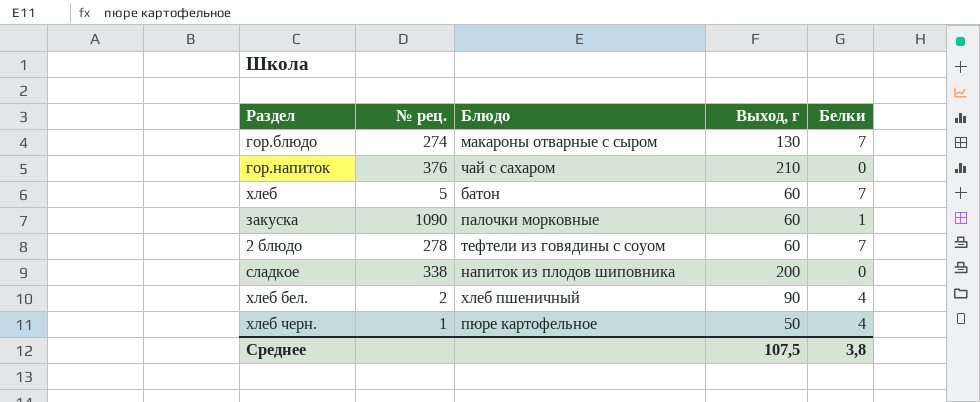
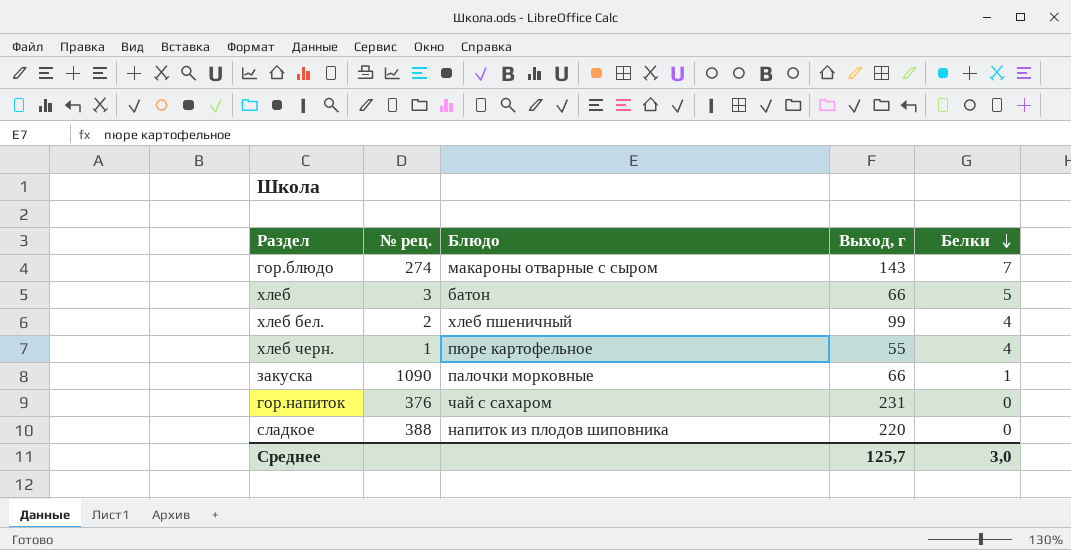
row order: none -> Белки descending
row 2 блюдо: 278 | тефтели из говядины с соуом | 60 | 7 -> none
гор.блюдо | Выход, г: 130 -> 143
хлеб | № рец.: 5 -> 3
хлеб | Выход, г: 60 -> 66
хлеб | Белки: 7 -> 5
хлеб бел. | Выход, г: 90 -> 99
хлеб черн. | Выход, г: 50 -> 55
закуска | Выход, г: 60 -> 66
гор.напиток | Выход, г: 210 -> 231
сладкое | № рец.: 338 -> 388
сладкое | Выход, г: 200 -> 220
Среднее | Выход, г: 107,5 -> 125,7
Среднее | Белки: 3,8 -> 3,0

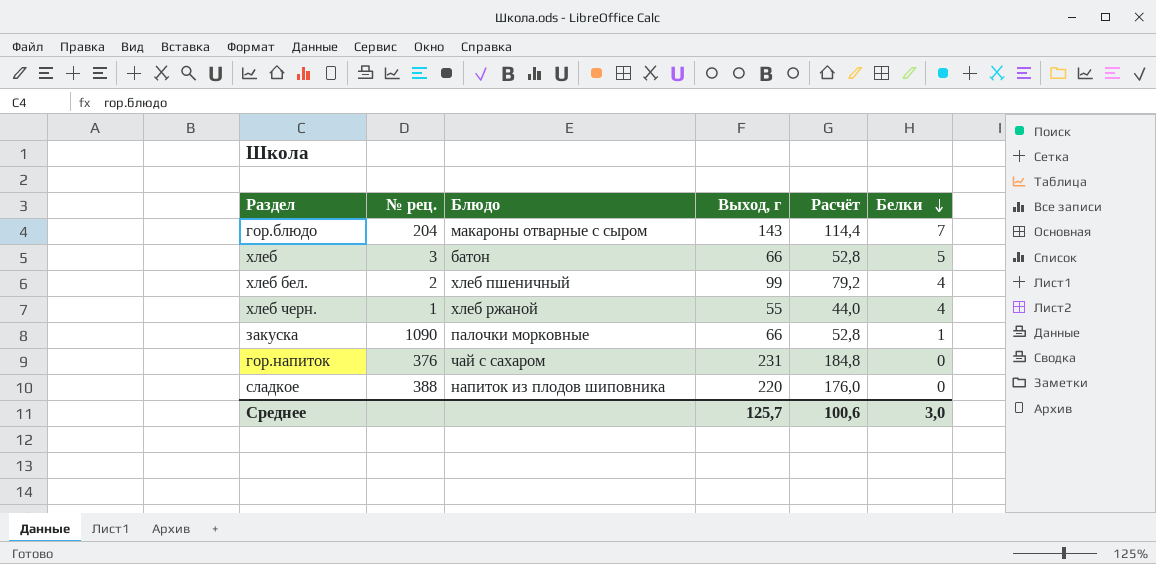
column Расчёт | formula: none -> [Выход, г] * 0,8
гор.блюдо | № рец.: 274 -> 204
хлеб черн. | Блюдо: пюре картофельное -> хлеб ржаной

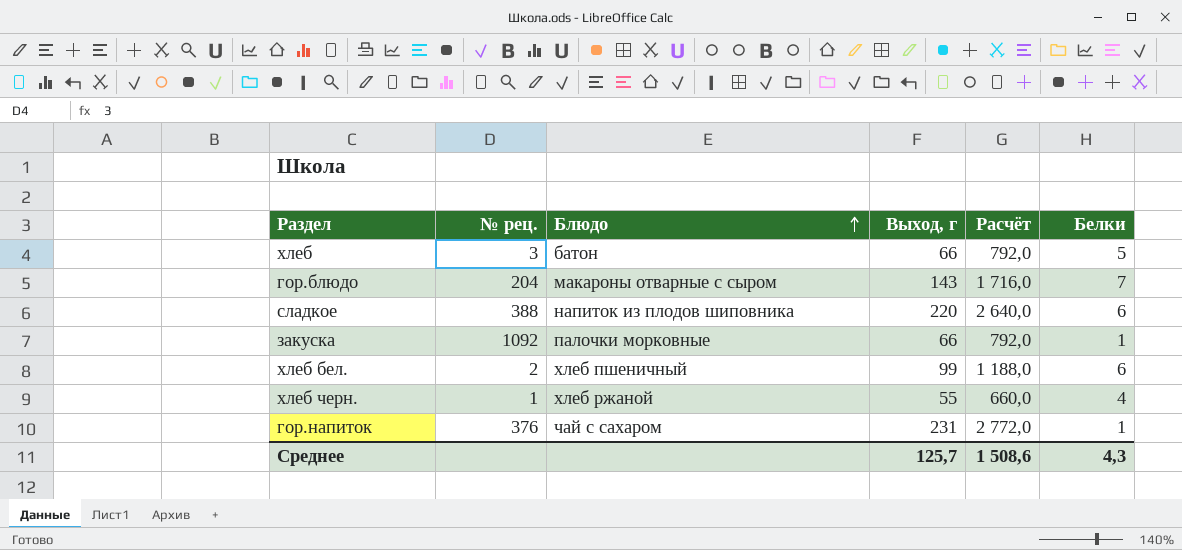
row order: Белки descending -> Блюдо ascending
column Расчёт | formula: [Выход, г] * 0,8 -> [Выход, г] * 12
сладкое | Белки: 0 -> 6
закуска | № рец.: 1090 -> 1092
хлеб бел. | Белки: 4 -> 6
гор.напиток | Белки: 0 -> 1
Среднее | Расчёт: 100,6 -> 1 508,6
Среднее | Белки: 3,0 -> 4,3

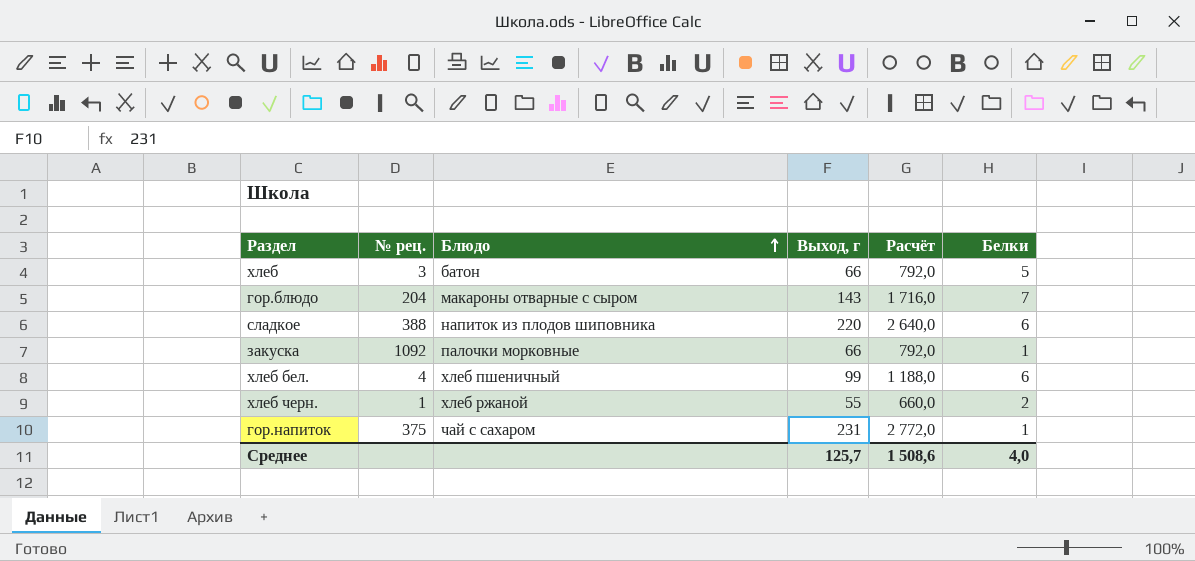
хлеб бел. | № рец.: 2 -> 4
хлеб черн. | Белки: 4 -> 2
гор.напиток | № рец.: 376 -> 375
Среднее | Белки: 4,3 -> 4,0

